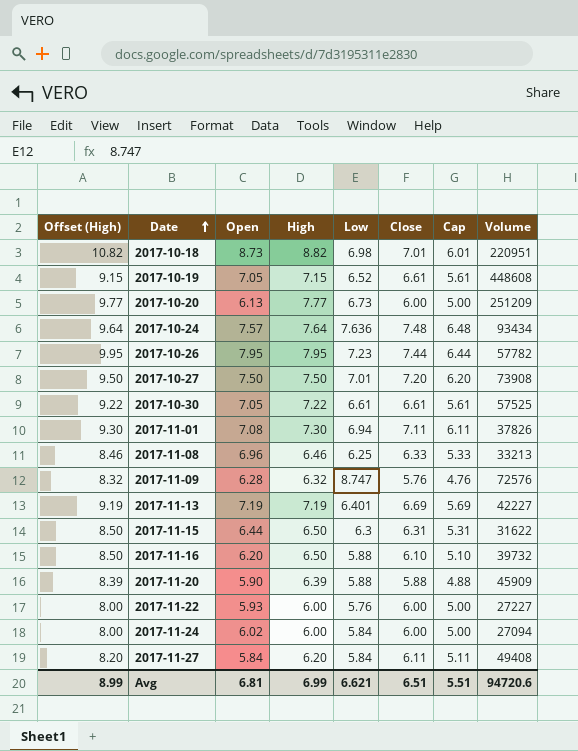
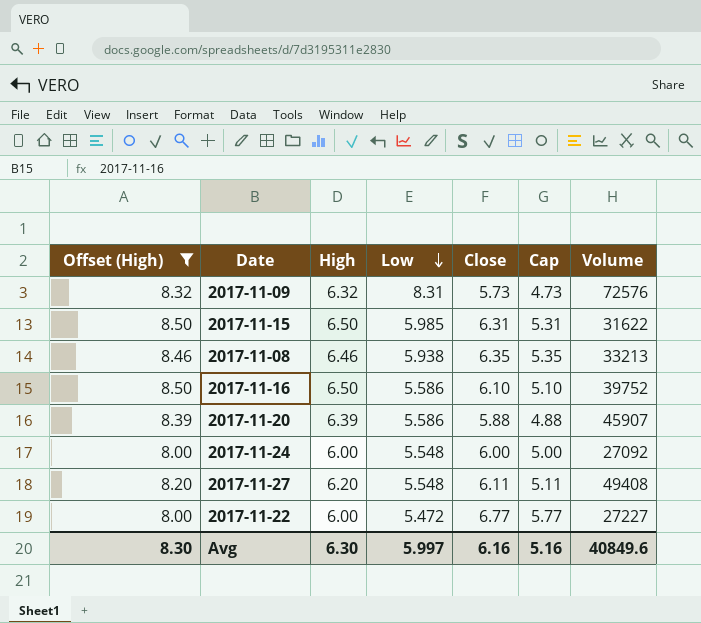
filter: none -> Offset (High) <= 8.50
row order: Date ascending -> Low descending
column Open | position: 3 -> none
2017-11-09 | Low: 8.747 -> 8.31
2017-11-09 | Close: 5.76 -> 5.73
2017-11-09 | Cap: 4.76 -> 4.73
2017-11-15 | Low: 6.3 -> 5.985
2017-11-08 | Low: 6.25 -> 5.938
2017-11-08 | Close: 6.33 -> 6.35
2017-11-08 | Cap: 5.33 -> 5.35
2017-11-16 | Low: 5.88 -> 5.586
2017-11-16 | Volume: 39732 -> 39752
2017-11-20 | Low: 5.88 -> 5.586
2017-11-20 | Volume: 45909 -> 45907
2017-11-24 | Low: 5.84 -> 5.548
2017-11-24 | Volume: 27094 -> 27092
2017-11-27 | Low: 5.84 -> 5.548
2017-11-22 | Low: 5.76 -> 5.472
2017-11-22 | Close: 6.00 -> 6.77
2017-11-22 | Cap: 5.00 -> 5.77
Avg | Offset (High): 8.99 -> 8.30
Avg | High: 6.99 -> 6.30
Avg | Low: 6.621 -> 5.997
Avg | Close: 6.51 -> 6.16
Avg | Cap: 5.51 -> 5.16
Avg | Volume: 94720.6 -> 40849.6

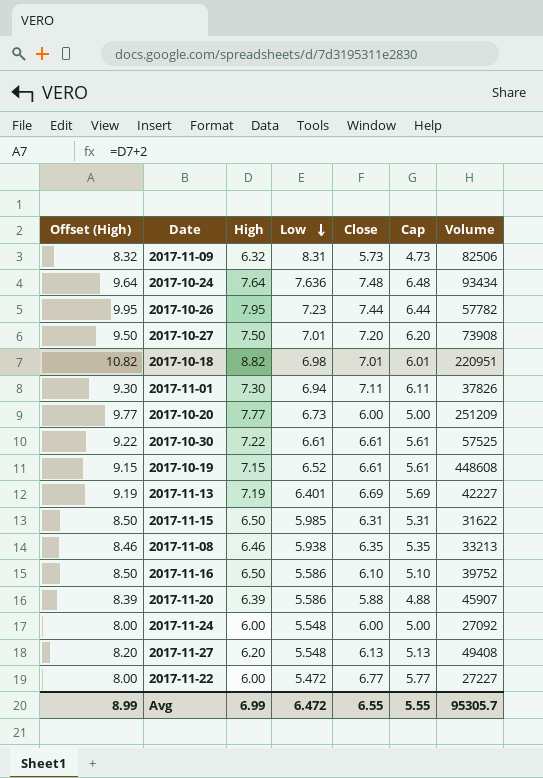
filter: Offset (High) <= 8.50 -> none
2017-11-09 | Volume: 72576 -> 82506
2017-11-27 | Close: 6.11 -> 6.13
2017-11-27 | Cap: 5.11 -> 5.13
Avg | Offset (High): 8.30 -> 8.99
Avg | High: 6.30 -> 6.99
Avg | Low: 5.997 -> 6.472
Avg | Close: 6.16 -> 6.55
Avg | Cap: 5.16 -> 5.55
Avg | Volume: 40849.6 -> 95305.7

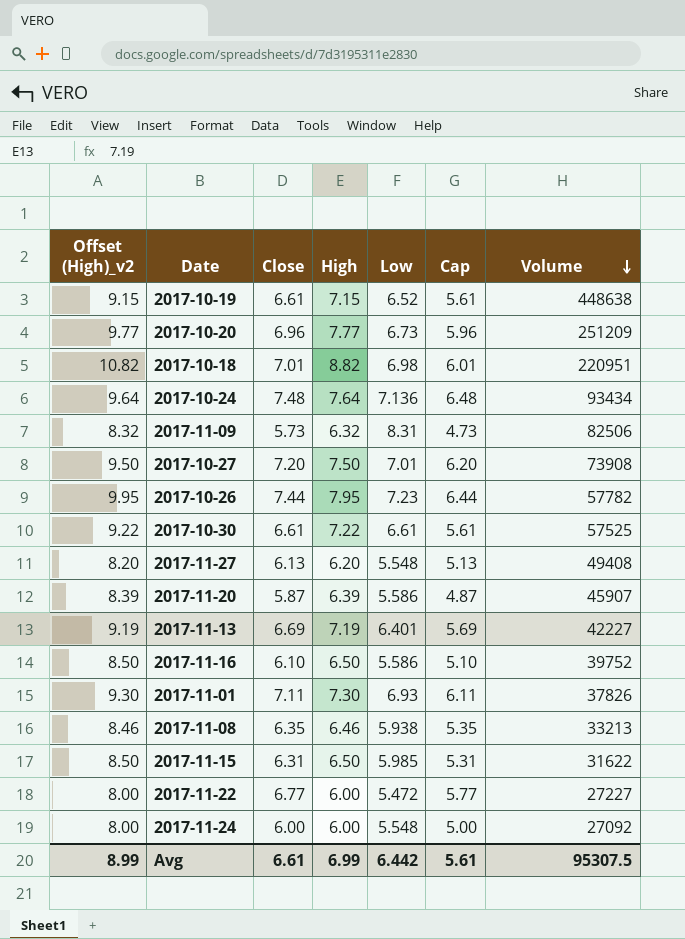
row order: Low descending -> Volume descending
column name: Offset (High) -> Offset (High)_v2
column Close | position: 5 -> 3
2017-10-19 | Volume: 448608 -> 448638
2017-10-20 | Close: 6.00 -> 6.96
2017-10-20 | Cap: 5.00 -> 5.96
2017-10-24 | Low: 7.636 -> 7.136
2017-11-20 | Close: 5.88 -> 5.87
2017-11-20 | Cap: 4.88 -> 4.87
2017-11-01 | Low: 6.94 -> 6.93
Avg | Close: 6.55 -> 6.61
Avg | Low: 6.472 -> 6.442
Avg | Cap: 5.55 -> 5.61
Avg | Volume: 95305.7 -> 95307.5

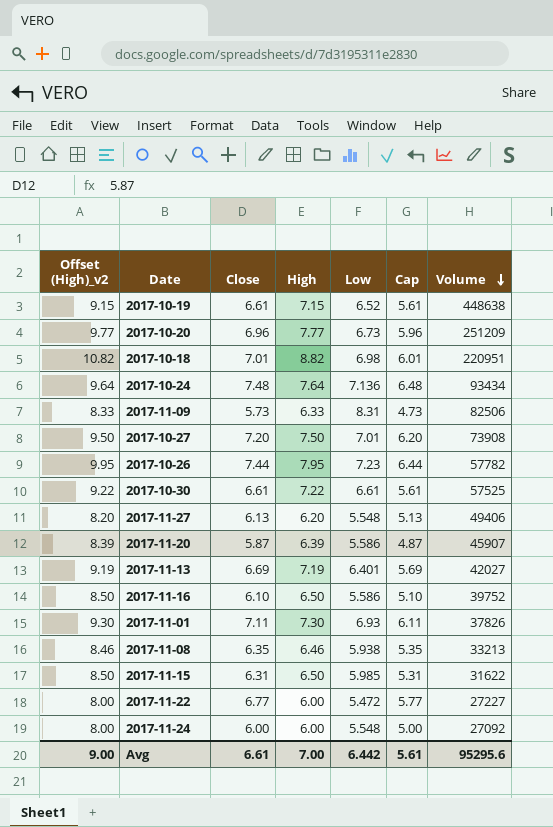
2017-11-09 | Offset (High)_v2: 8.32 -> 8.33
2017-11-09 | High: 6.32 -> 6.33
2017-11-27 | Volume: 49408 -> 49406
2017-11-13 | Volume: 42227 -> 42027
Avg | Offset (High)_v2: 8.99 -> 9.00
Avg | High: 6.99 -> 7.00
Avg | Volume: 95307.5 -> 95295.6

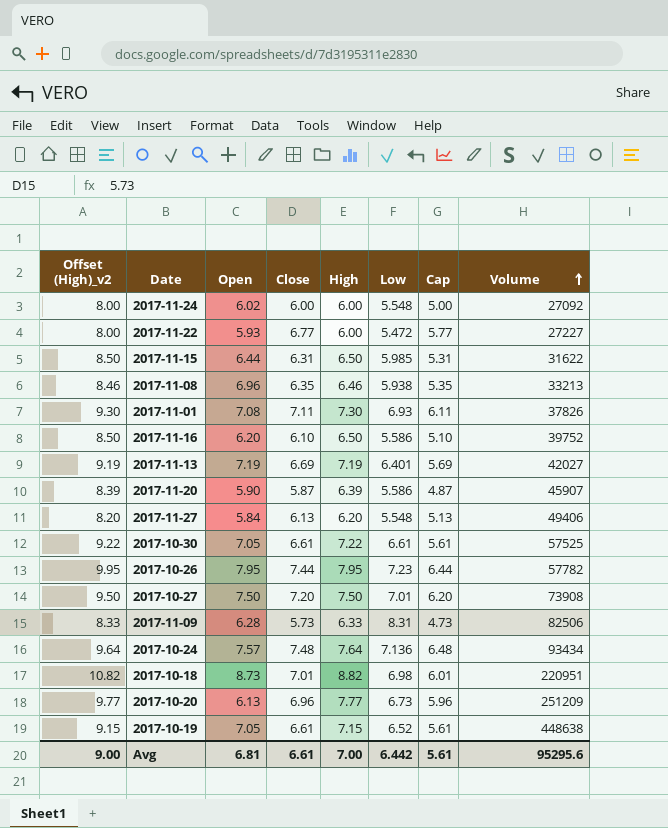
row order: Volume descending -> Volume ascending
column Open | position: none -> 3

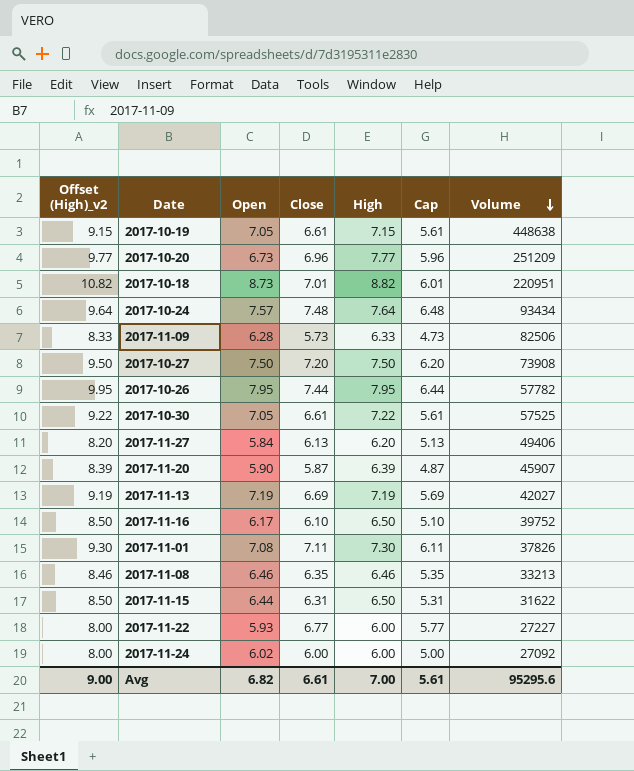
row order: Volume ascending -> Volume descending
column Low | position: 6 -> none
2017-10-20 | Open: 6.13 -> 6.73
2017-11-16 | Open: 6.20 -> 6.17
2017-11-08 | Open: 6.96 -> 6.46
Avg | Open: 6.81 -> 6.82

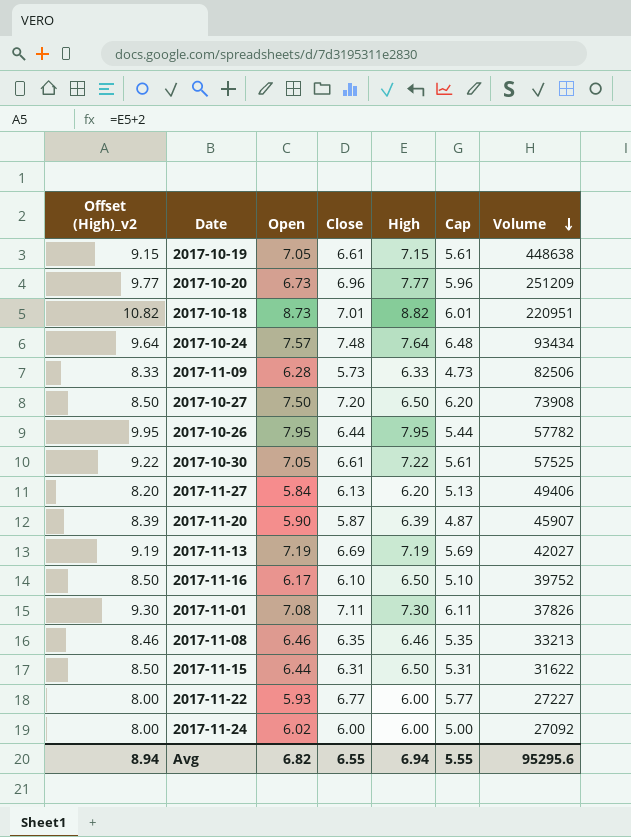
2017-10-27 | Offset (High)_v2: 9.50 -> 8.50
2017-10-27 | High: 7.50 -> 6.50
2017-10-26 | Close: 7.44 -> 6.44
2017-10-26 | Cap: 6.44 -> 5.44
Avg | Offset (High)_v2: 9.00 -> 8.94
Avg | Close: 6.61 -> 6.55
Avg | High: 7.00 -> 6.94
Avg | Cap: 5.61 -> 5.55

